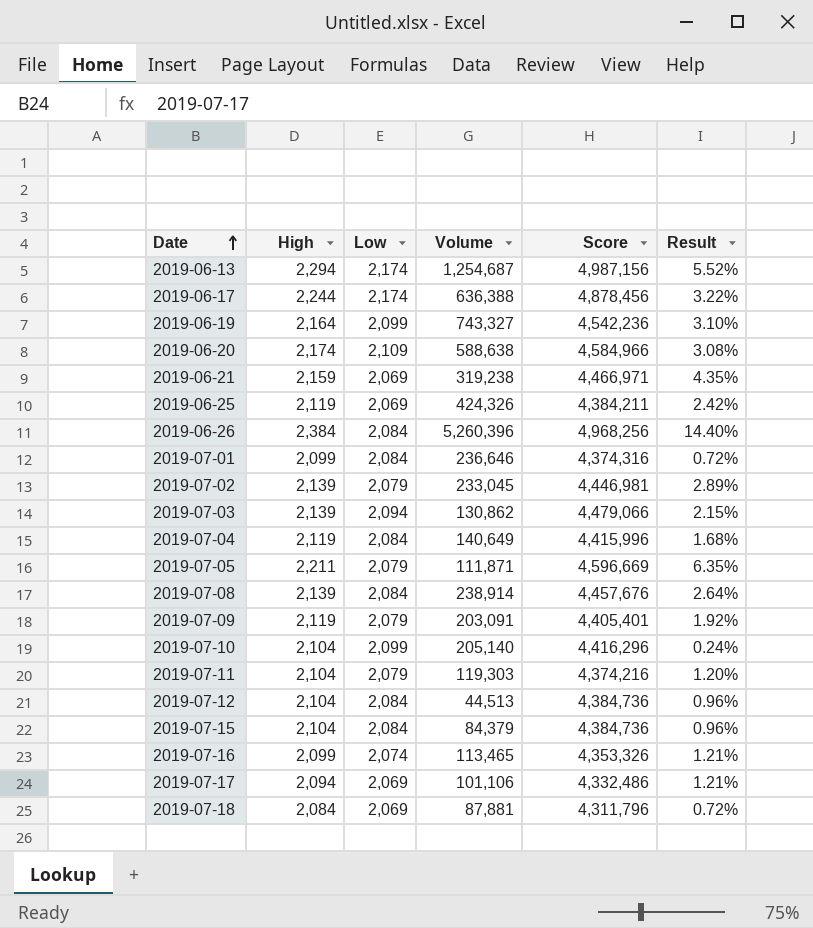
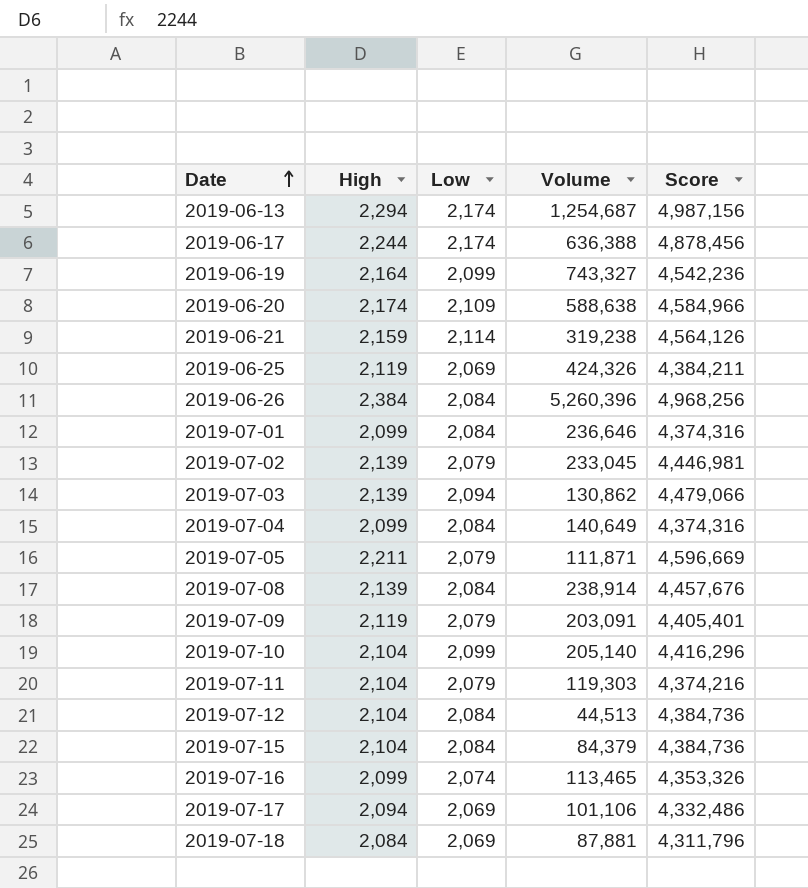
column Result | formula: ([High] - [Low]) / [Low] -> none
2019-06-21 | Low: 2,069 -> 2,114
2019-06-21 | Score: 4,466,971 -> 4,564,126
2019-07-04 | High: 2,119 -> 2,099
2019-07-04 | Score: 4,415,996 -> 4,374,316

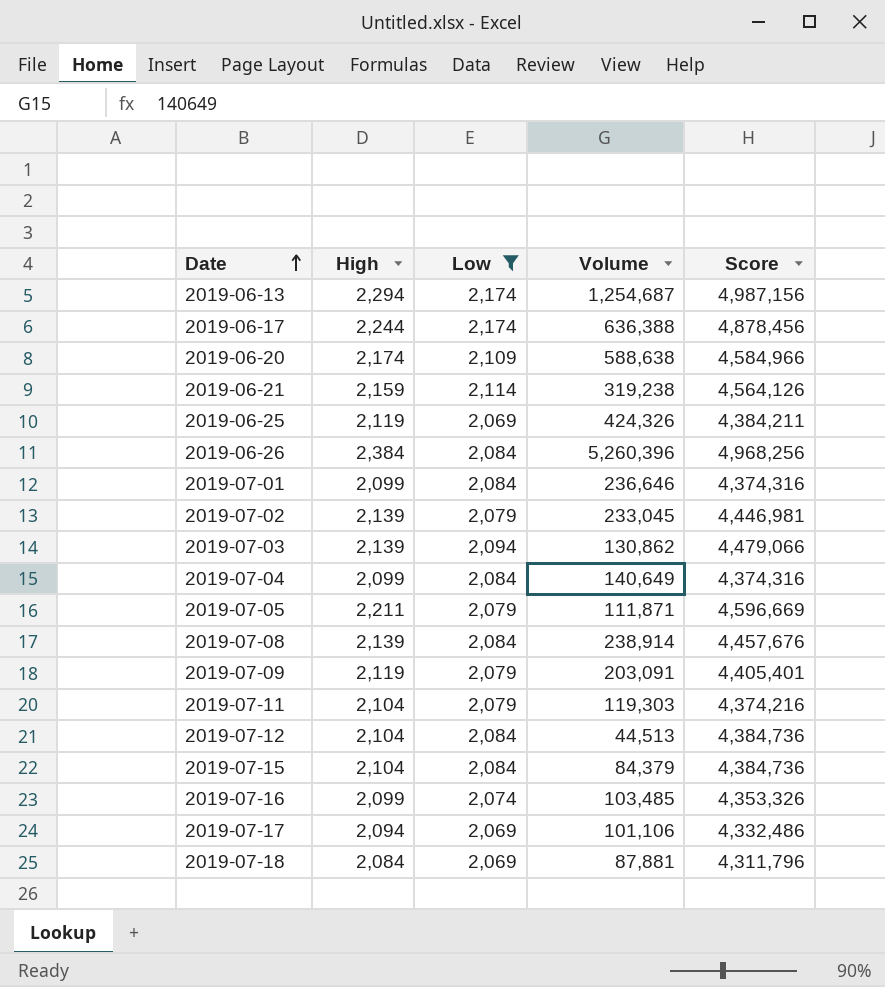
filter: none -> Low != 2,099
2019-07-16 | Volume: 113,465 -> 103,485

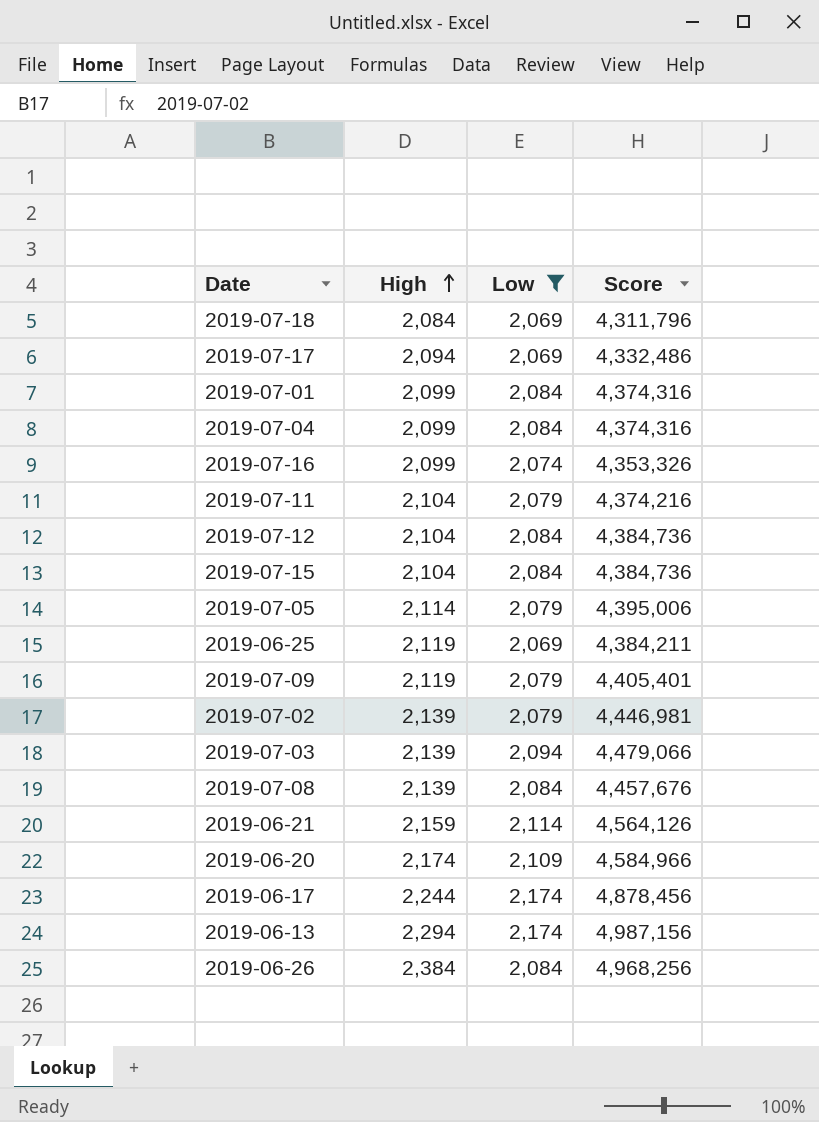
row order: Date ascending -> High ascending
column Volume | position: 4 -> none
2019-07-05 | High: 2,211 -> 2,114
2019-07-05 | Score: 4,596,669 -> 4,395,006

